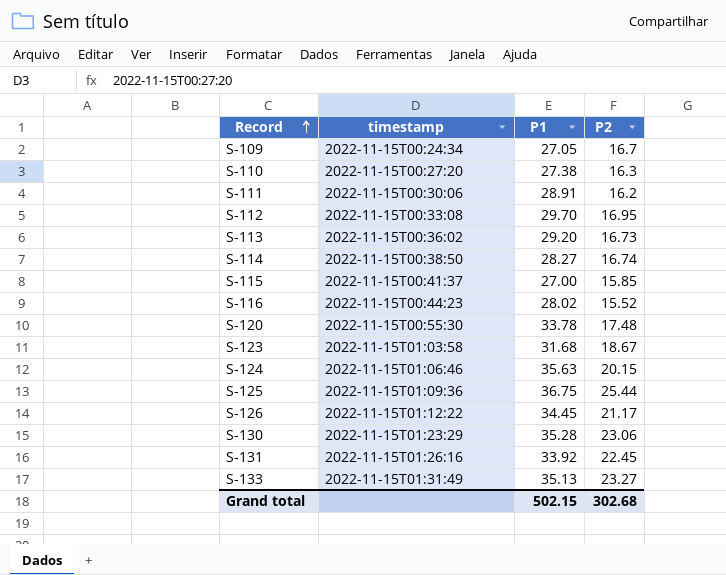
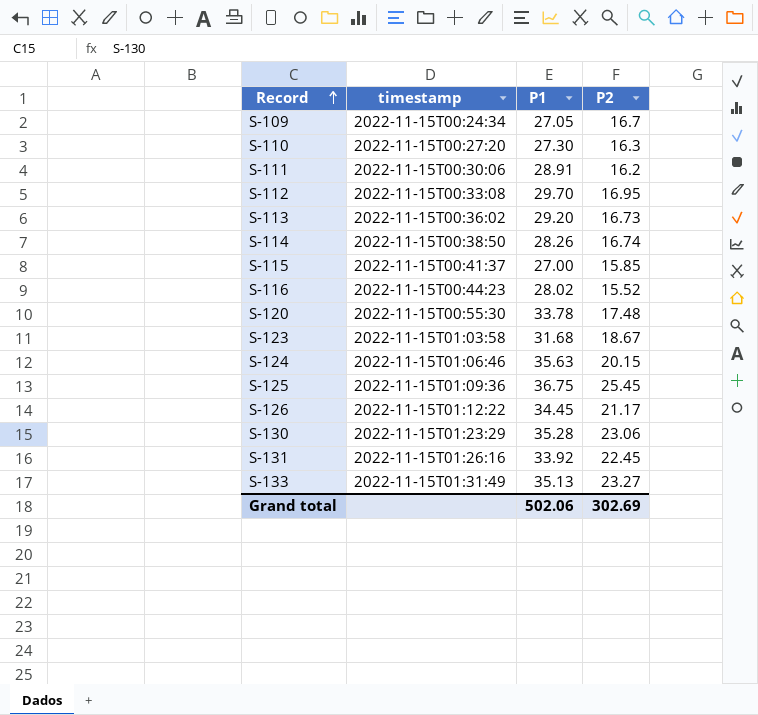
S-110 | P1: 27.38 -> 27.30
S-114 | P1: 28.27 -> 28.26
S-125 | P2: 25.44 -> 25.45
Grand total | P1: 502.15 -> 502.06
Grand total | P2: 302.68 -> 302.69

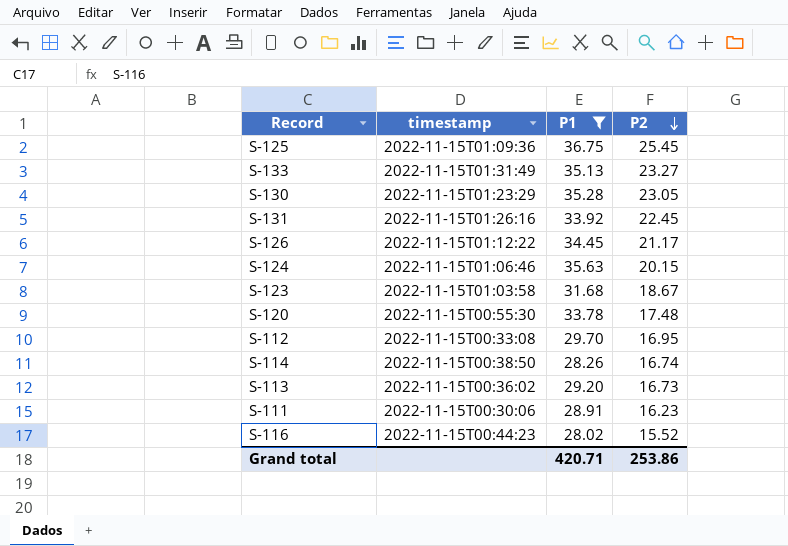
filter: none -> P1 >= 28.02
row order: Record ascending -> P2 descending
S-130 | P2: 23.06 -> 23.05
S-111 | P2: 16.2 -> 16.23
Grand total | P1: 502.06 -> 420.71
Grand total | P2: 302.69 -> 253.86

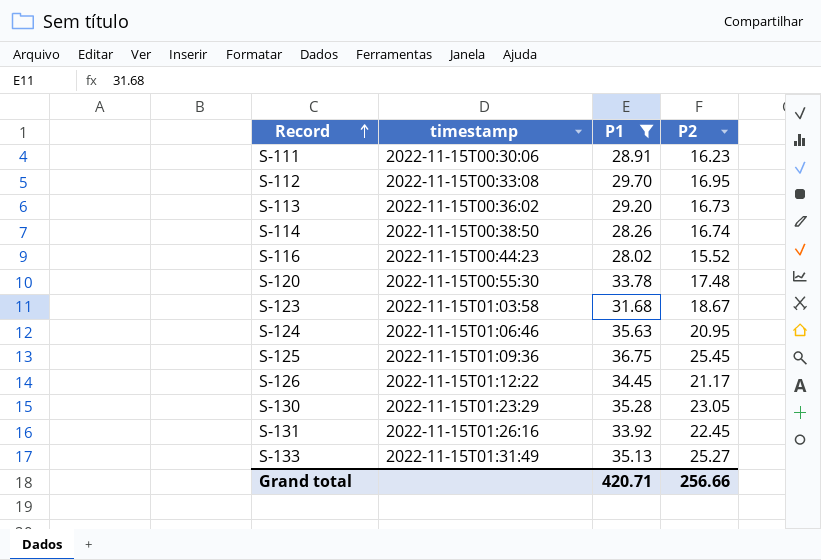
row order: P2 descending -> Record ascending
S-124 | P2: 20.15 -> 20.95
S-133 | P2: 23.27 -> 25.27
Grand total | P2: 253.86 -> 256.66

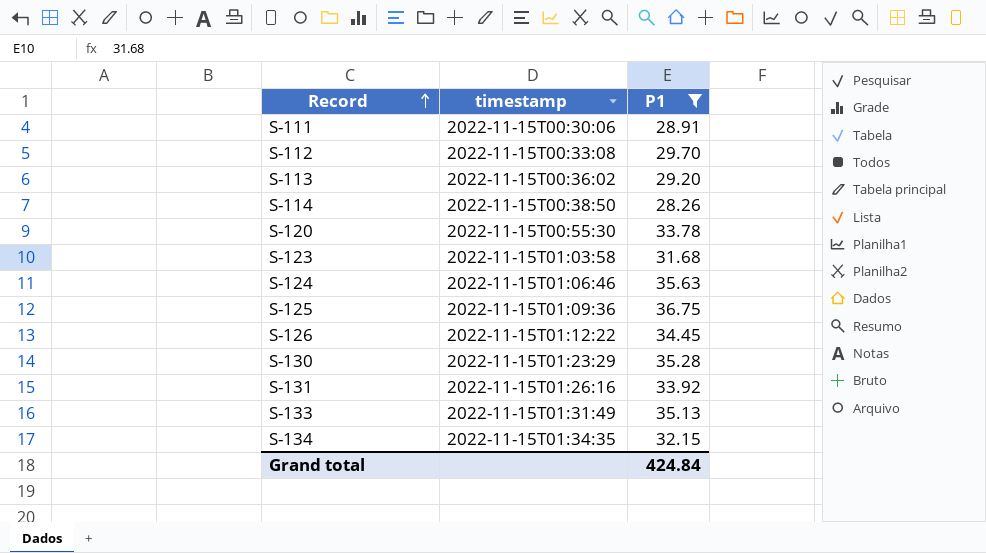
column P2 | position: 4 -> none
row S-116: 2022-11-15T00:44:23 | 28.02 | 15.52 -> none
row S-134: none -> 2022-11-15T01:34:35 | 32.15
Grand total | P1: 420.71 -> 424.84

